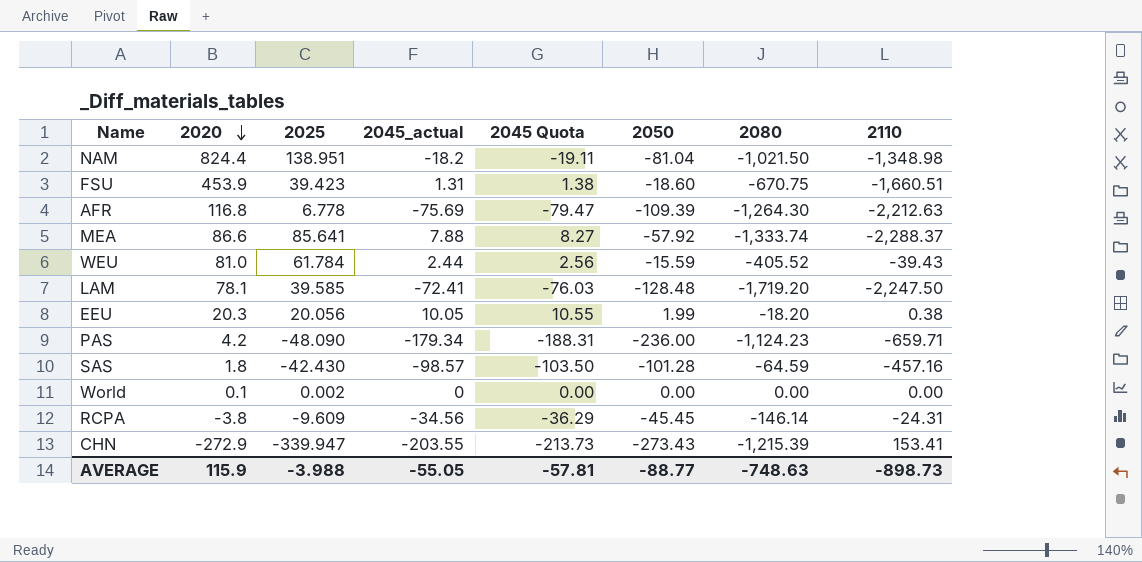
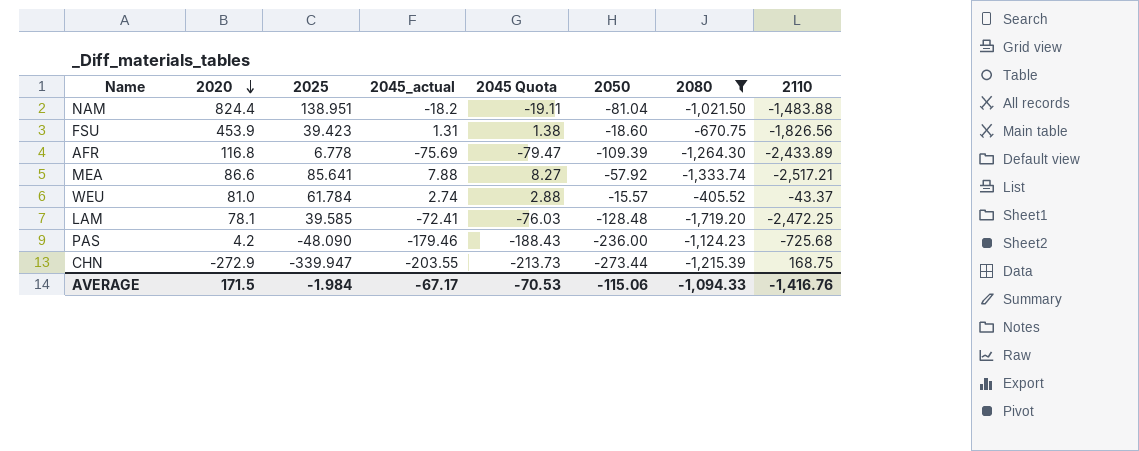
filter: none -> 2080 <= -405.52
NAM | 2110: -1,348.98 -> -1,483.88
FSU | 2110: -1,660.51 -> -1,826.56
AFR | 2110: -2,212.63 -> -2,433.89
MEA | 2110: -2,288.37 -> -2,517.21
WEU | 2045_actual: 2.44 -> 2.74
WEU | 2045 Quota: 2.56 -> 2.88
WEU | 2050: -15.59 -> -15.57
WEU | 2110: -39.43 -> -43.37
LAM | 2110: -2,247.50 -> -2,472.25
PAS | 2045_actual: -179.34 -> -179.46
PAS | 2045 Quota: -188.31 -> -188.43
PAS | 2110: -659.71 -> -725.68
CHN | 2050: -273.43 -> -273.44
CHN | 2110: 153.41 -> 168.75
AVERAGE | 2020: 115.9 -> 171.5
AVERAGE | 2025: -3.988 -> -1.984
AVERAGE | 2045_actual: -55.05 -> -67.17
AVERAGE | 2045 Quota: -57.81 -> -70.53
AVERAGE | 2050: -88.77 -> -115.06
AVERAGE | 2080: -748.63 -> -1,094.33
AVERAGE | 2110: -898.73 -> -1,416.76

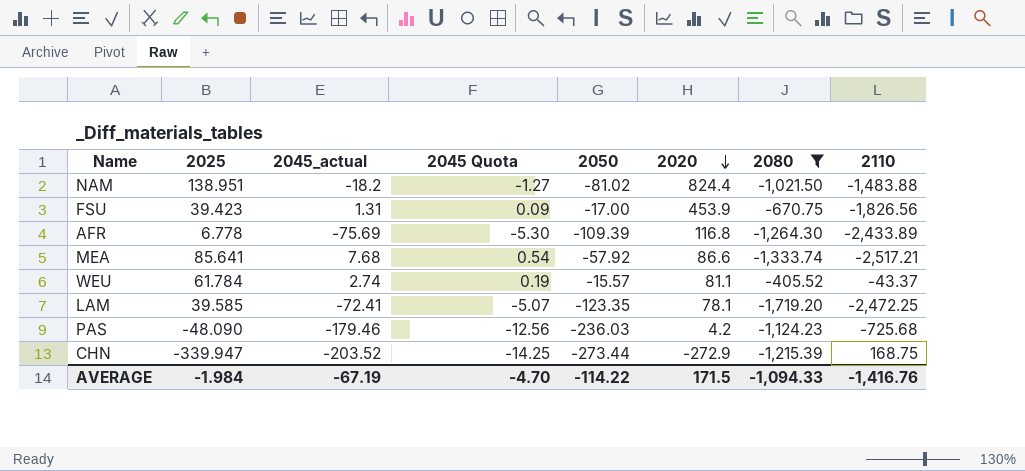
column 2045 Quota | formula: [2045_actual] * 1.05 -> [2045_actual] * 0.07
column 2020 | position: 2 -> 6
NAM | 2050: -81.04 -> -81.02
FSU | 2050: -18.60 -> -17.00
MEA | 2045_actual: 7.88 -> 7.68
WEU | 2020: 81.0 -> 81.1
LAM | 2050: -128.48 -> -123.35
PAS | 2050: -236.00 -> -236.03
CHN | 2045_actual: -203.55 -> -203.52
AVERAGE | 2045_actual: -67.17 -> -67.19
AVERAGE | 2045 Quota: -70.53 -> -4.70
AVERAGE | 2050: -115.06 -> -114.22

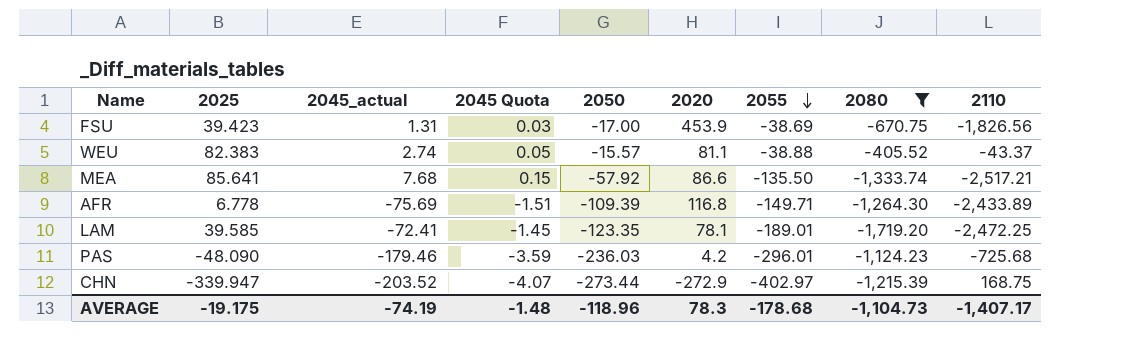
row order: 2020 descending -> 2055 descending
column 2045 Quota | formula: [2045_actual] * 0.07 -> [2045_actual] * 0.02
column 2055 | position: none -> 7
row NAM: 138.951 | -18.2 | -1.27 | -81.02 | 824.4 | -1,021.50 | -1,483.88 -> none
WEU | 2025: 61.784 -> 82.383
AVERAGE | 2025: -1.984 -> -19.175
AVERAGE | 2045_actual: -67.19 -> -74.19
AVERAGE | 2045 Quota: -4.70 -> -1.48
AVERAGE | 2050: -114.22 -> -118.96
AVERAGE | 2020: 171.5 -> 78.3
AVERAGE | 2080: -1,094.33 -> -1,104.73
AVERAGE | 2110: -1,416.76 -> -1,407.17

